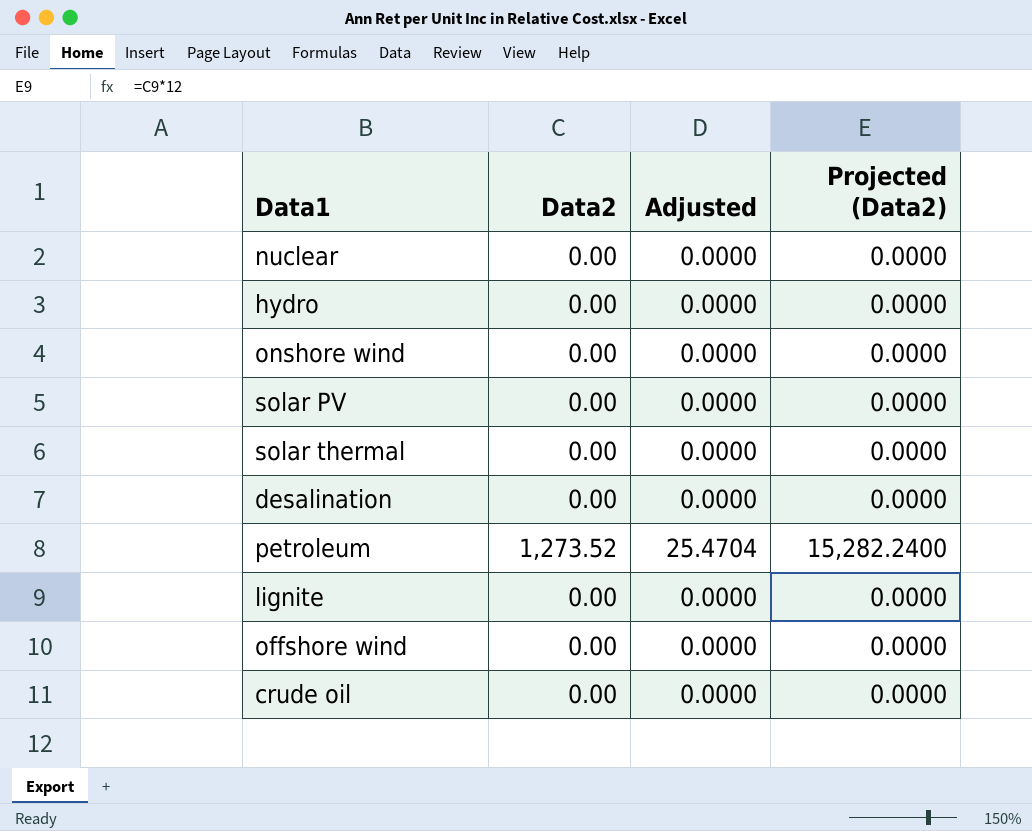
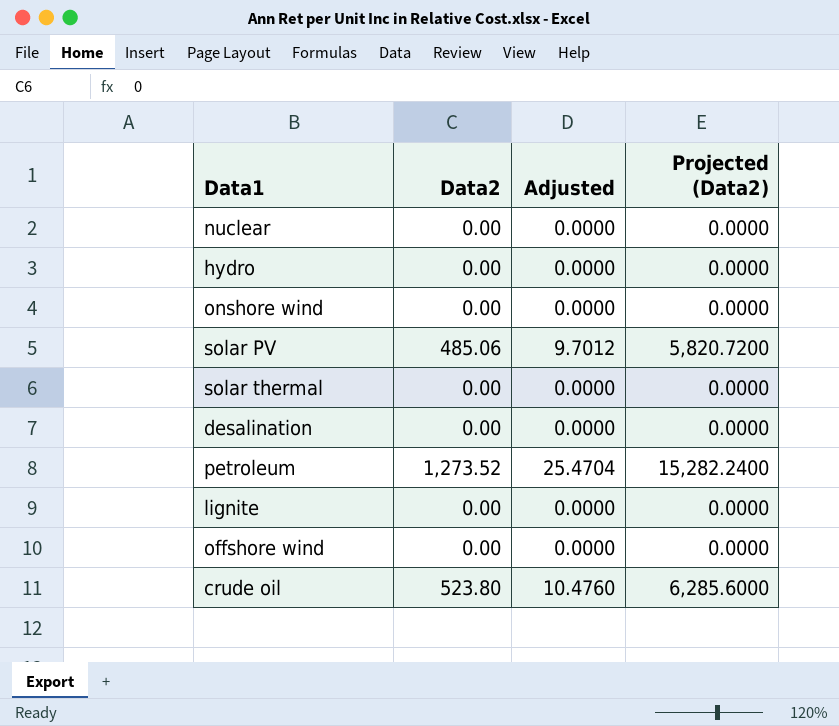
solar PV | Data2: 0.00 -> 485.06
solar PV | Adjusted: 0.0000 -> 9.7012
solar PV | Projected (Data2): 0.0000 -> 5,820.7200
crude oil | Data2: 0.00 -> 523.80
crude oil | Adjusted: 0.0000 -> 10.4760
crude oil | Projected (Data2): 0.0000 -> 6,285.6000

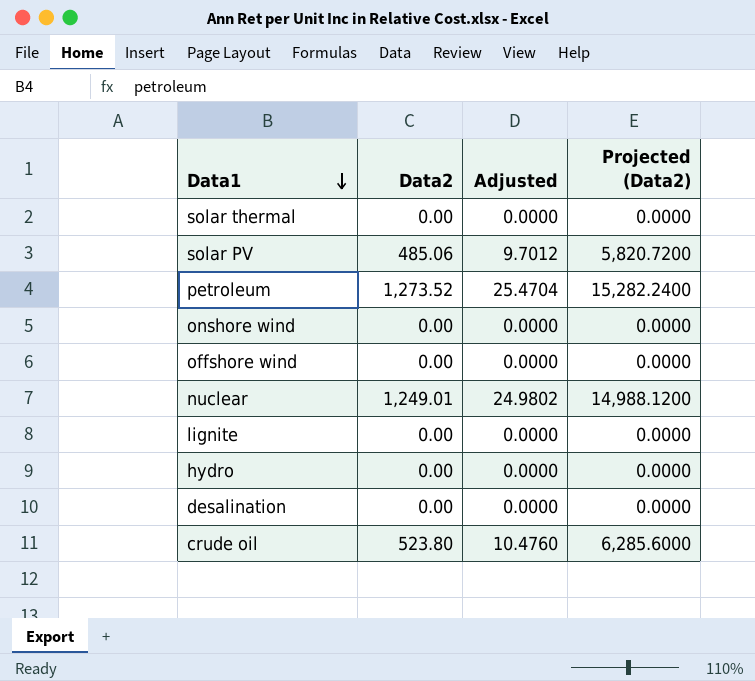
row order: none -> Data1 descending
nuclear | Data2: 0.00 -> 1,249.01
nuclear | Adjusted: 0.0000 -> 24.9802
nuclear | Projected (Data2): 0.0000 -> 14,988.1200

